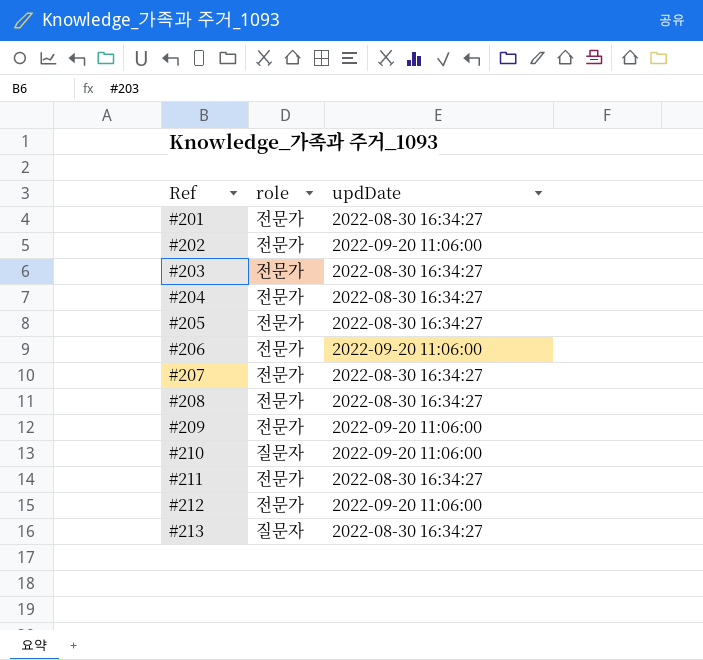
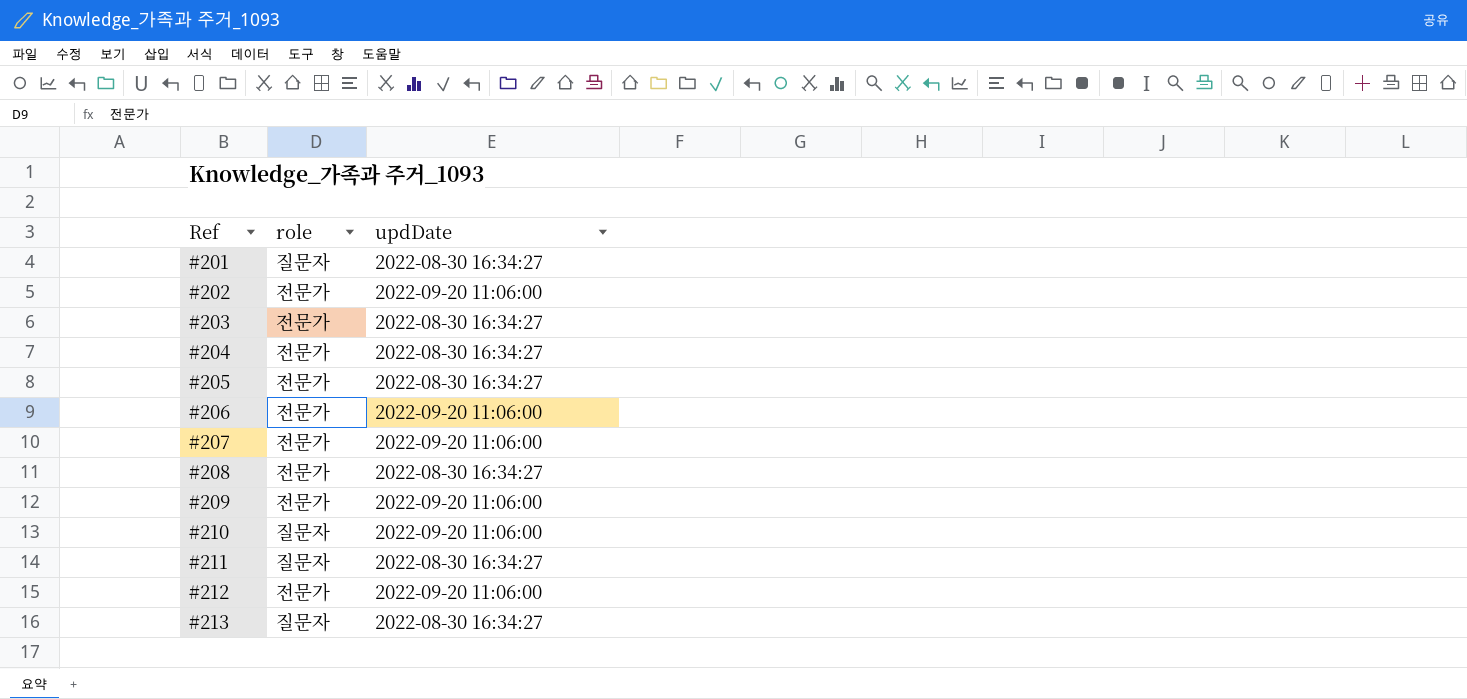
#201 | role: 전문가 -> 질문자
#207 | updDate: 2022-08-30 16:34:27 -> 2022-09-20 11:06:00
#211 | role: 전문가 -> 질문자

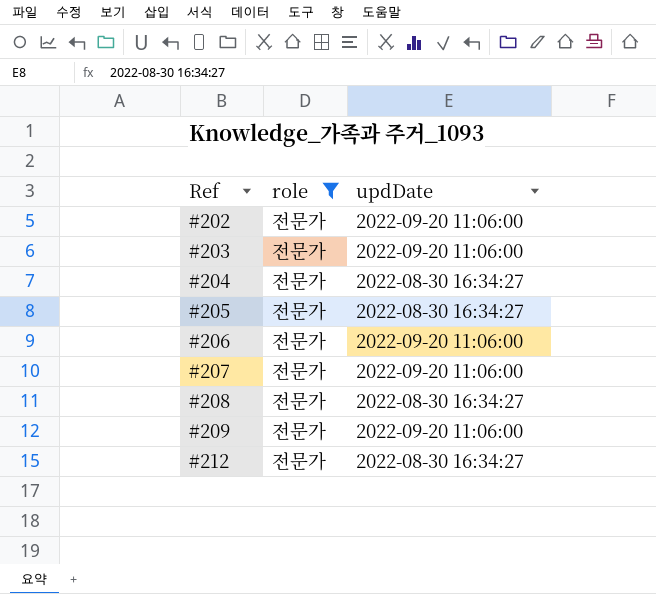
filter: none -> role = 전문가
#203 | updDate: 2022-08-30 16:34:27 -> 2022-09-20 11:06:00
#212 | updDate: 2022-09-20 11:06:00 -> 2022-08-30 16:34:27

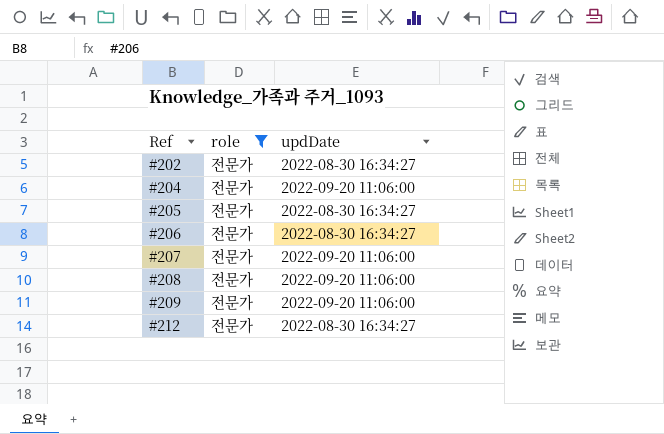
row #203: 전문가 | 2022-09-20 11:06:00 -> none
#202 | updDate: 2022-09-20 11:06:00 -> 2022-08-30 16:34:27
#204 | updDate: 2022-08-30 16:34:27 -> 2022-09-20 11:06:00
#206 | updDate: 2022-09-20 11:06:00 -> 2022-08-30 16:34:27
#208 | updDate: 2022-08-30 16:34:27 -> 2022-09-20 11:06:00

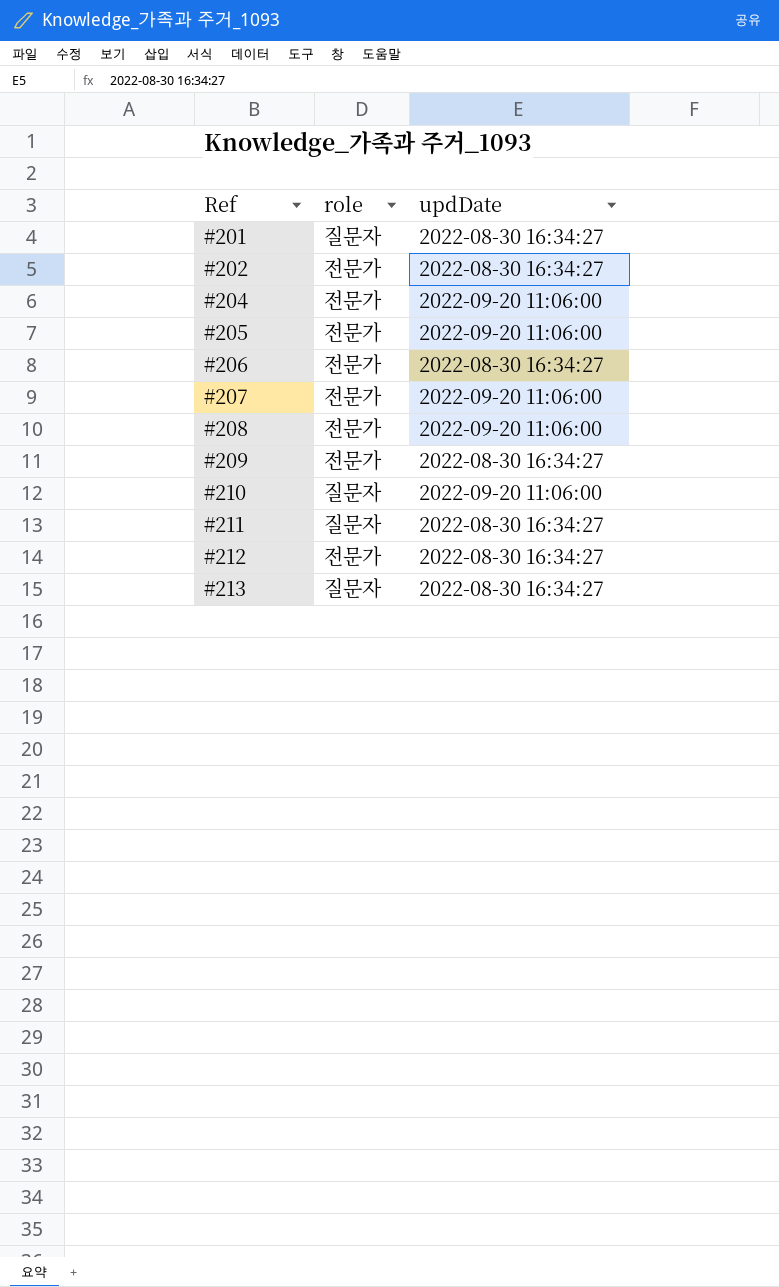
filter: role = 전문가 -> none
#205 | updDate: 2022-08-30 16:34:27 -> 2022-09-20 11:06:00
#209 | updDate: 2022-09-20 11:06:00 -> 2022-08-30 16:34:27

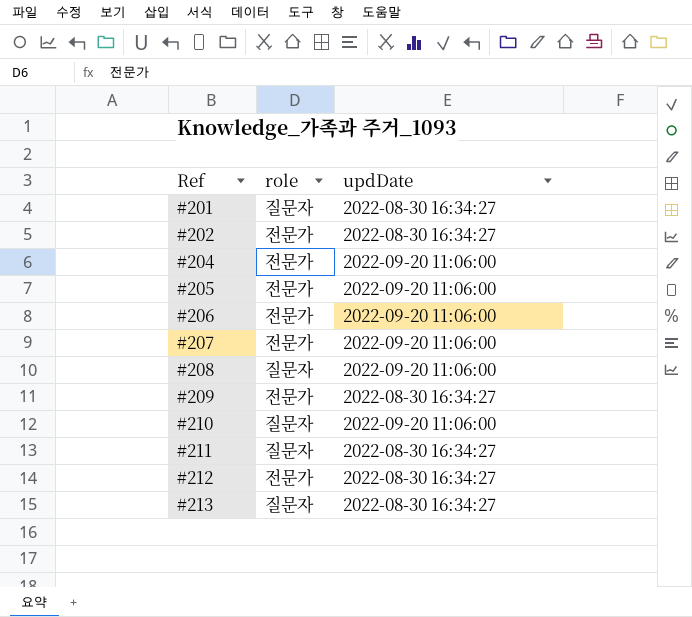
#206 | updDate: 2022-08-30 16:34:27 -> 2022-09-20 11:06:00
#208 | role: 전문가 -> 질문자

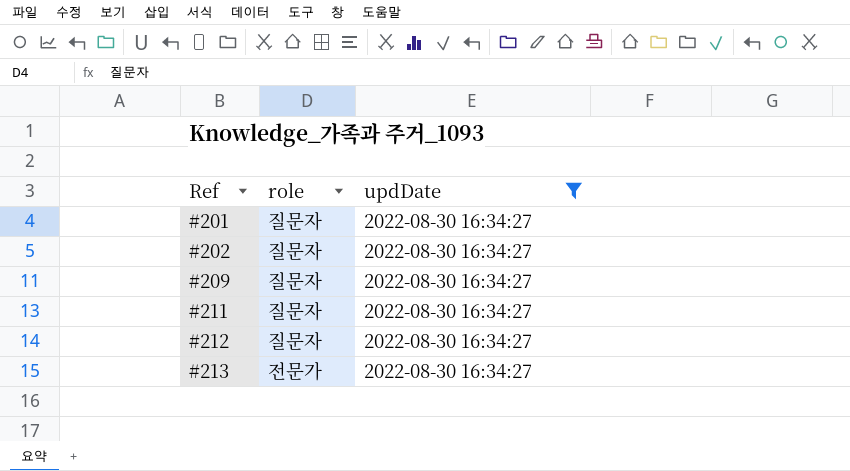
filter: none -> updDate = 2022-08-30 16:34:27
#202 | role: 전문가 -> 질문자
#209 | role: 전문가 -> 질문자
#212 | role: 전문가 -> 질문자
#213 | role: 질문자 -> 전문가

